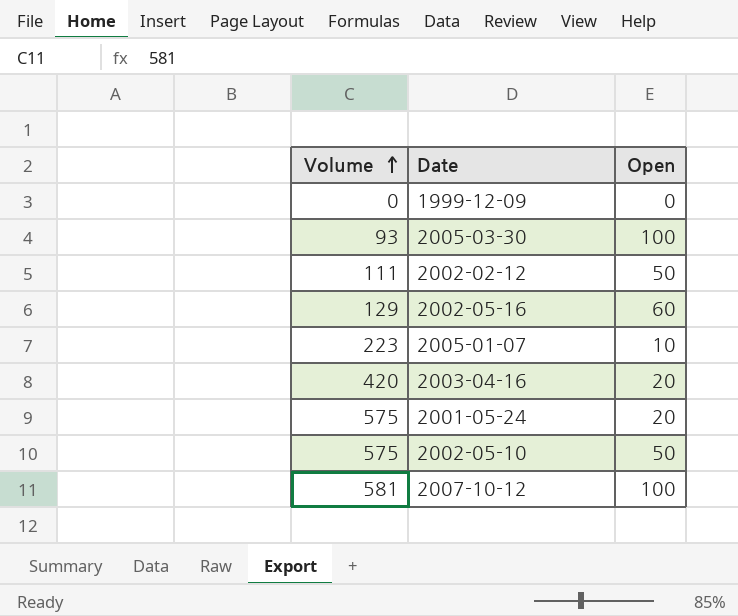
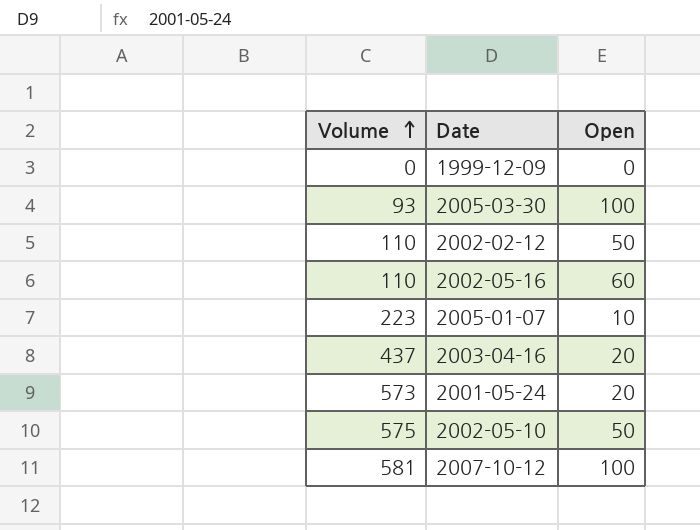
2002-02-12 | Volume: 111 -> 110
2002-05-16 | Volume: 129 -> 110
2003-04-16 | Volume: 420 -> 437
2001-05-24 | Volume: 575 -> 573

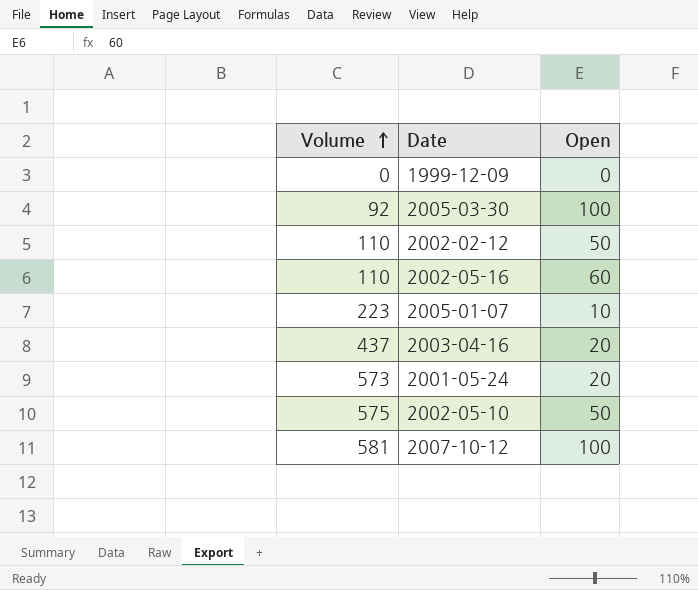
2005-03-30 | Volume: 93 -> 92

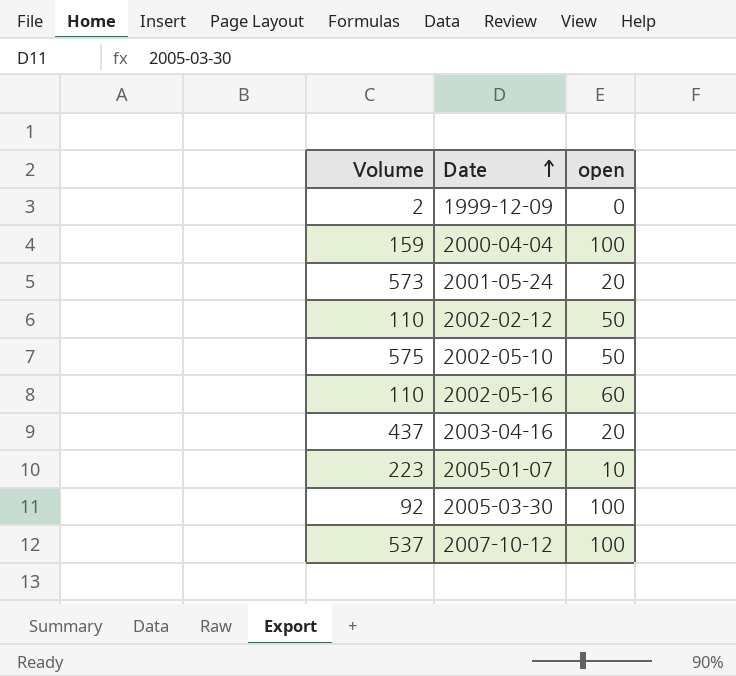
row order: Volume ascending -> Date ascending
column name: Open -> open
1999-12-09 | Volume: 0 -> 2
row 2000-04-04: none -> 159 | 100
2007-10-12 | Volume: 581 -> 537

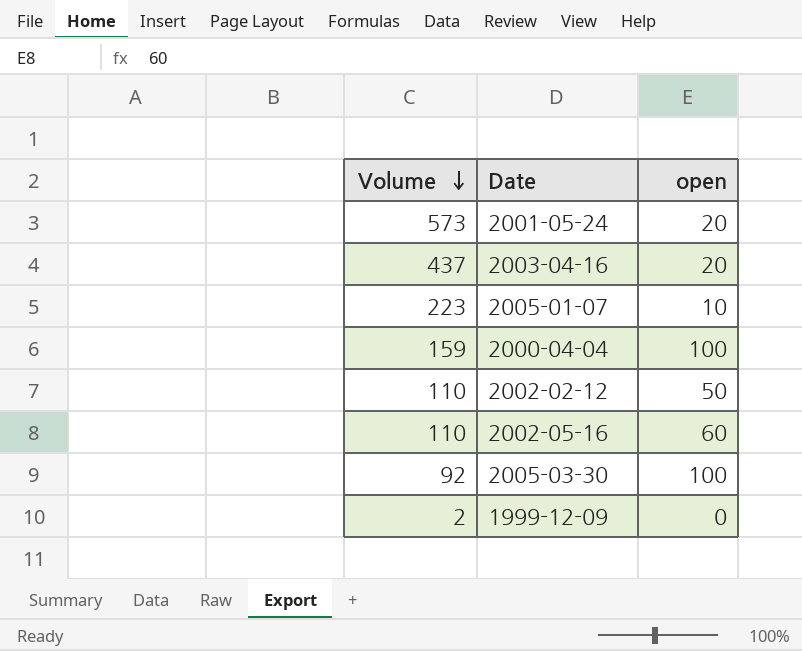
row order: Date ascending -> Volume descending
row 2002-05-10: 575 | 50 -> none
row 2007-10-12: 537 | 100 -> none

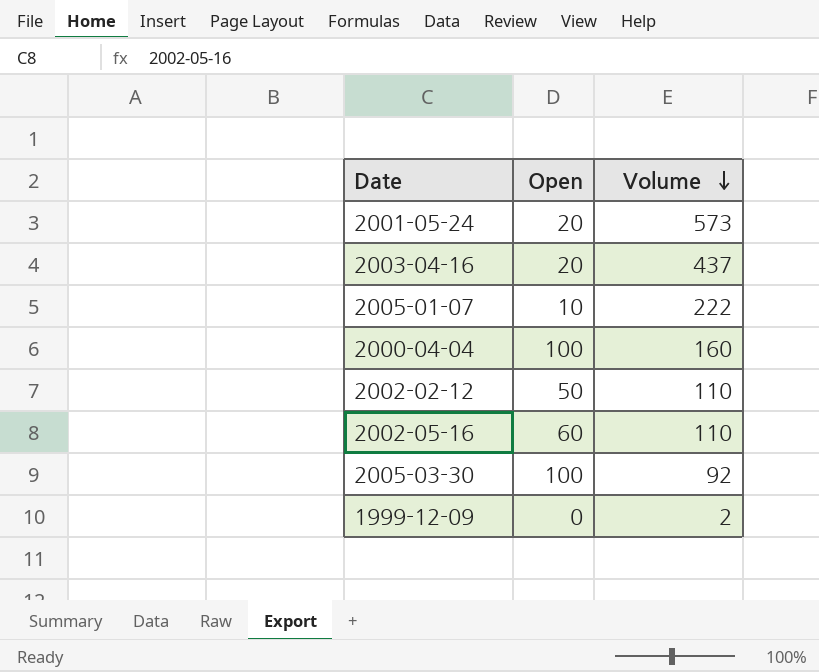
column name: open -> Open
column Volume | position: 1 -> 3
2005-01-07 | Volume: 223 -> 222
2000-04-04 | Volume: 159 -> 160

